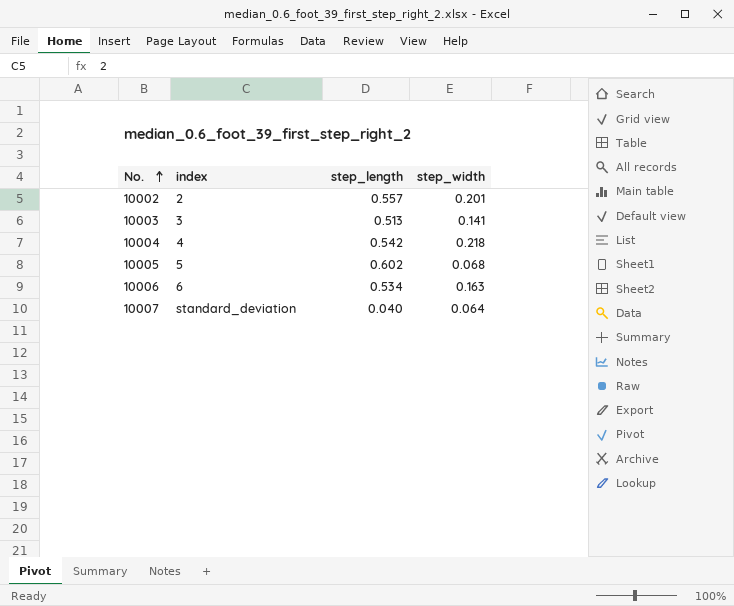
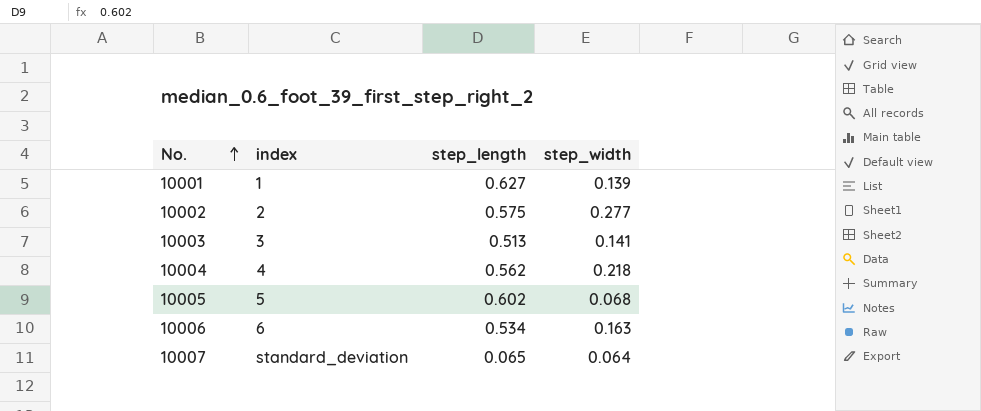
row 10001: none -> 1 | 0.627 | 0.139
10002 | step_length: 0.557 -> 0.575
10002 | step_width: 0.201 -> 0.277
10004 | step_length: 0.542 -> 0.562
10007 | step_length: 0.040 -> 0.065

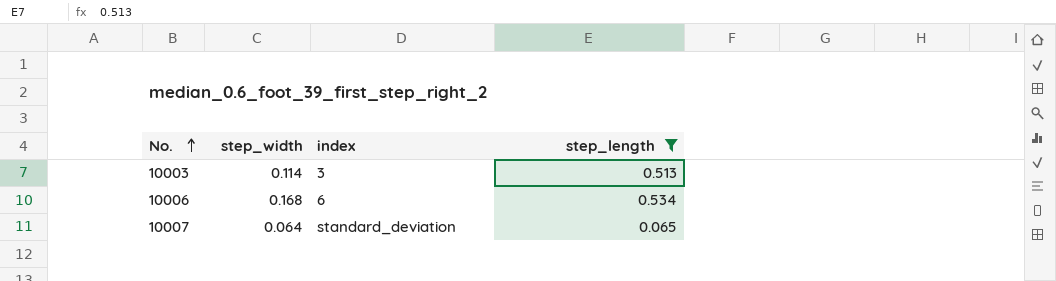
filter: none -> step_length <= 0.534
column step_width | position: 4 -> 2
10003 | step_width: 0.141 -> 0.114
10006 | step_width: 0.163 -> 0.168

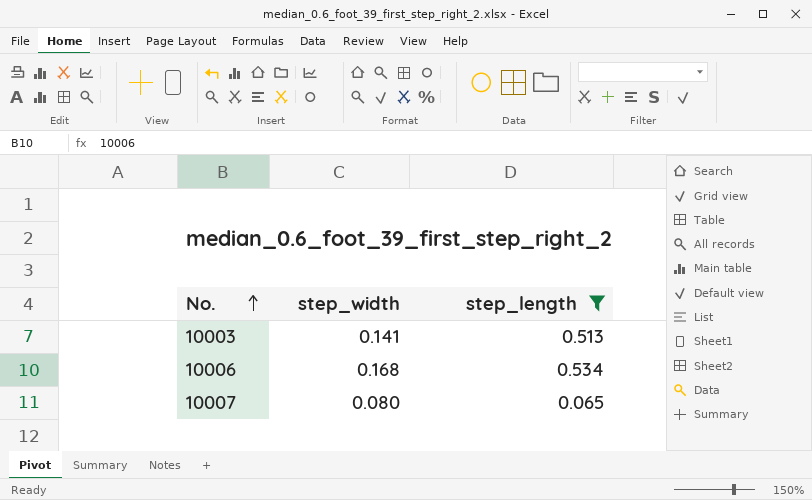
column index | position: 3 -> none
10003 | step_width: 0.114 -> 0.141
10007 | step_width: 0.064 -> 0.080

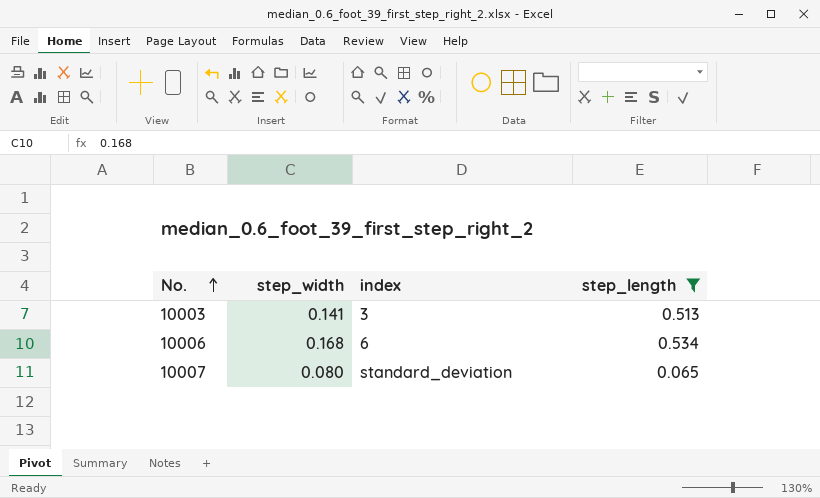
column index | position: none -> 3

